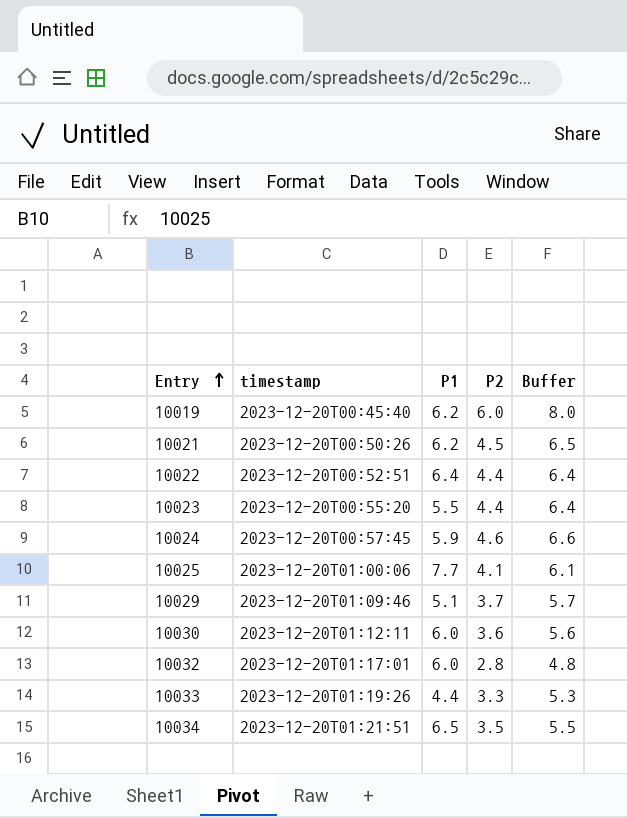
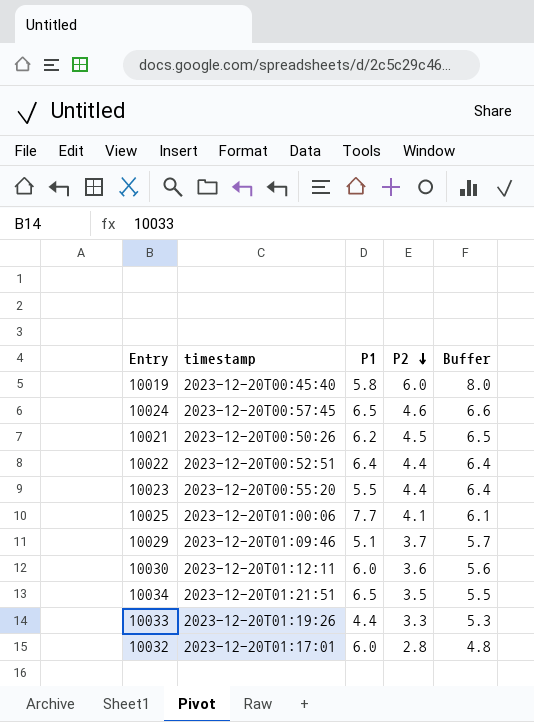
row order: Entry ascending -> P2 descending
10019 | P1: 6.2 -> 5.8
10024 | P1: 5.9 -> 6.5

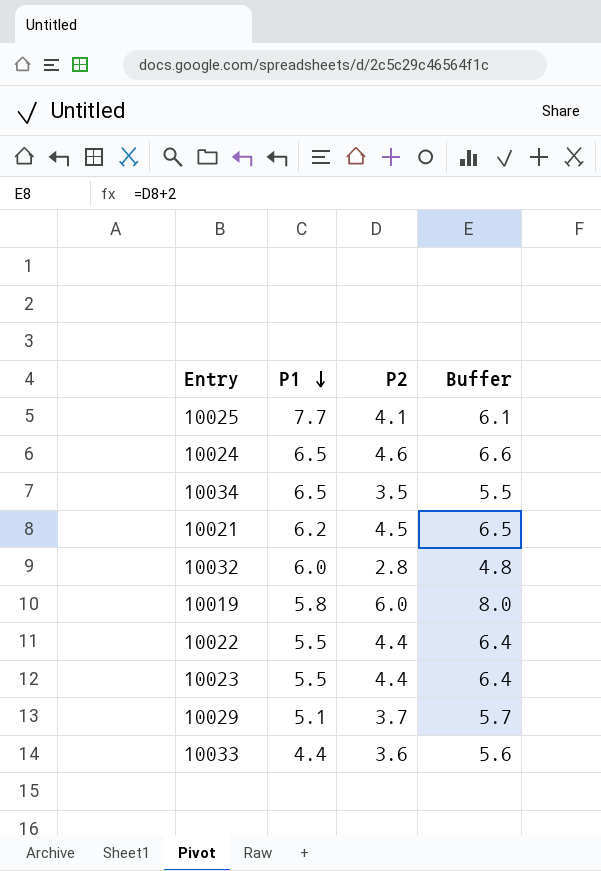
row order: P2 descending -> P1 descending
column timestamp | position: 2 -> none
row 10030: 2023-12-20T01:12:11 | 6.0 | 3.6 | 5.6 -> none
10022 | P1: 6.4 -> 5.5
10033 | P2: 3.3 -> 3.6
10033 | Buffer: 5.3 -> 5.6

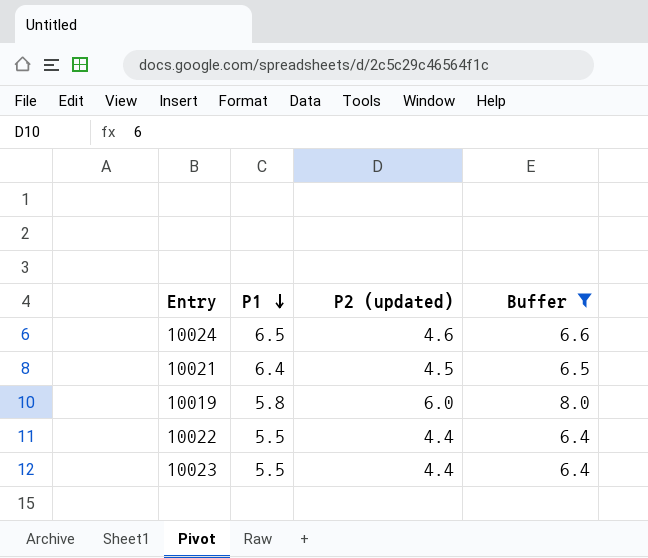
filter: none -> Buffer >= 6.4
column name: P2 -> P2 (updated)
10021 | P1: 6.2 -> 6.4

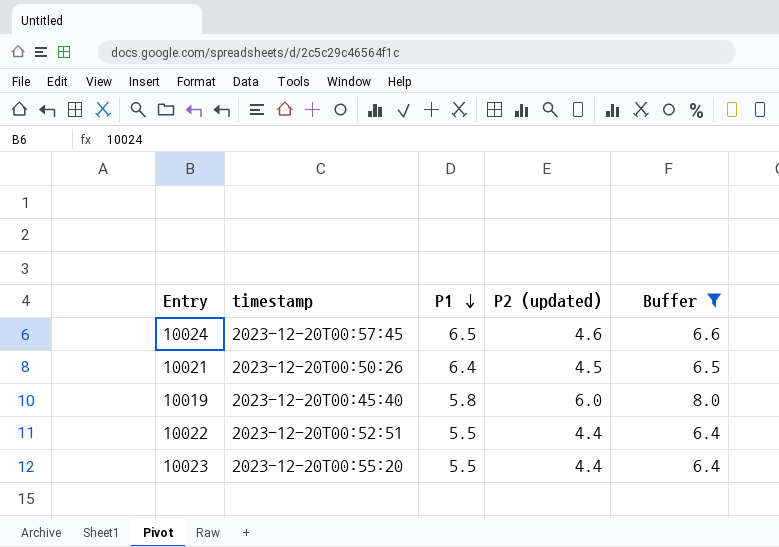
column timestamp | position: none -> 2

